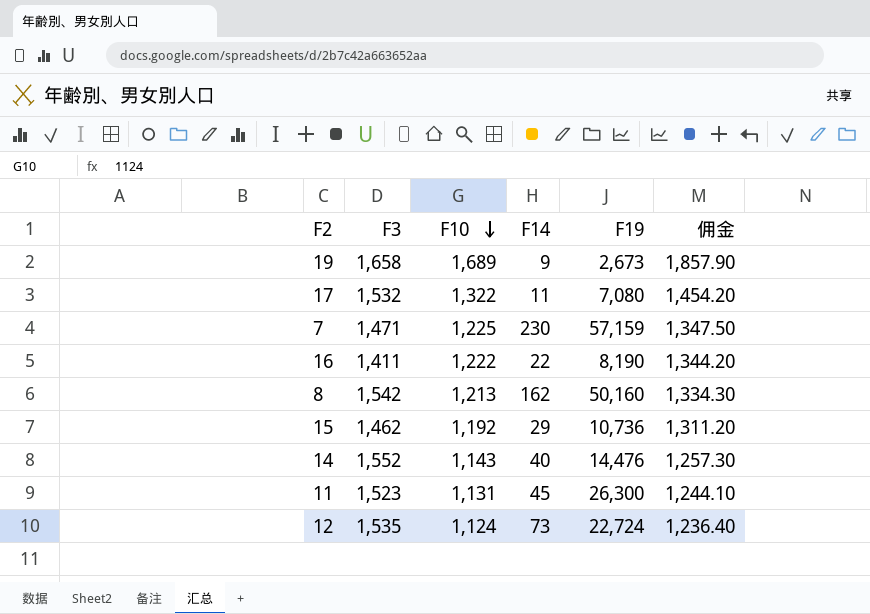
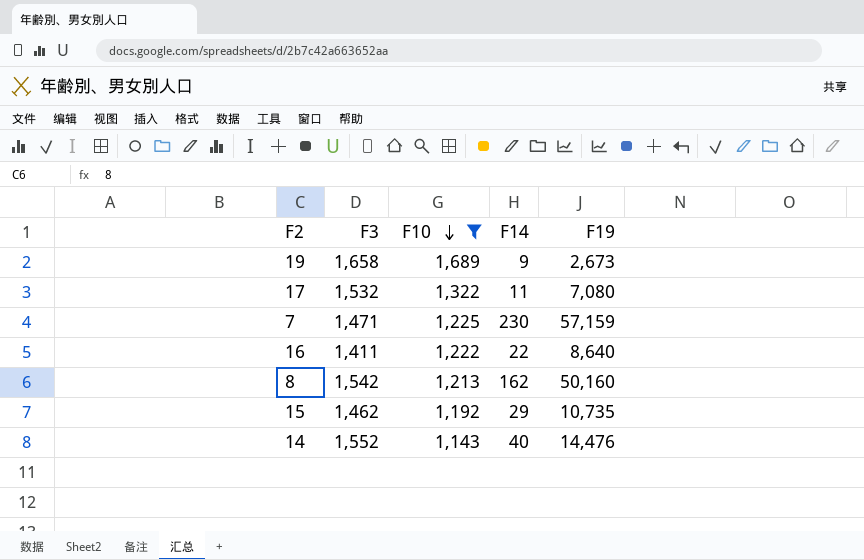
filter: none -> F10 >= 1,143
column 佣金 | formula: [F10] * 1.1 -> none
16 | F19: 8,190 -> 8,640
15 | F19: 10,736 -> 10,735

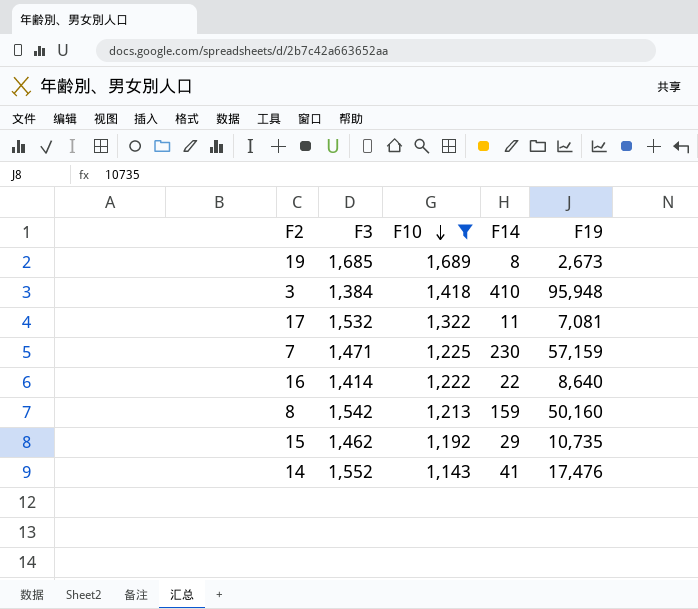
19 | F3: 1,658 -> 1,685
19 | F14: 9 -> 8
row 3: none -> 1,384 | 1,418 | 410 | 95,948
17 | F19: 7,080 -> 7,081
16 | F3: 1,411 -> 1,414
8 | F14: 162 -> 159
14 | F14: 40 -> 41
14 | F19: 14,476 -> 17,476

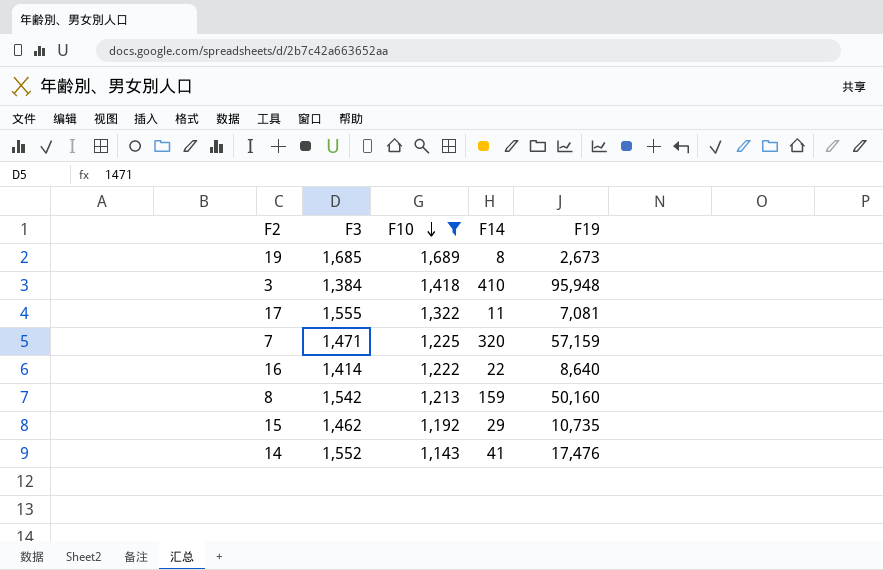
17 | F3: 1,532 -> 1,555
7 | F14: 230 -> 320

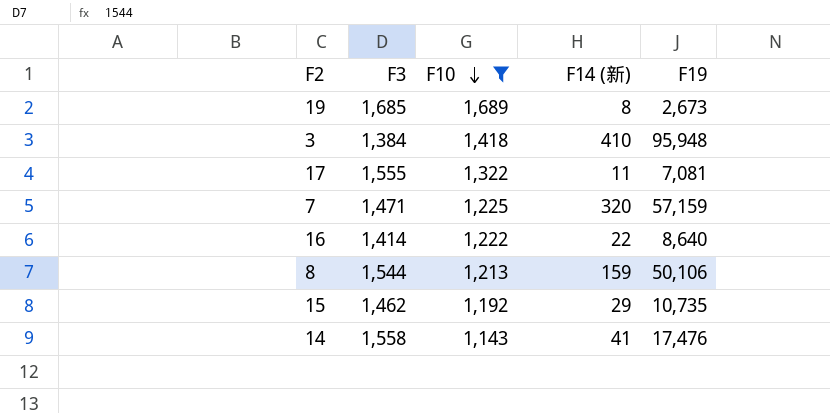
column name: F14 -> F14 (新)
8 | F3: 1,542 -> 1,544
8 | F19: 50,160 -> 50,106
14 | F3: 1,552 -> 1,558

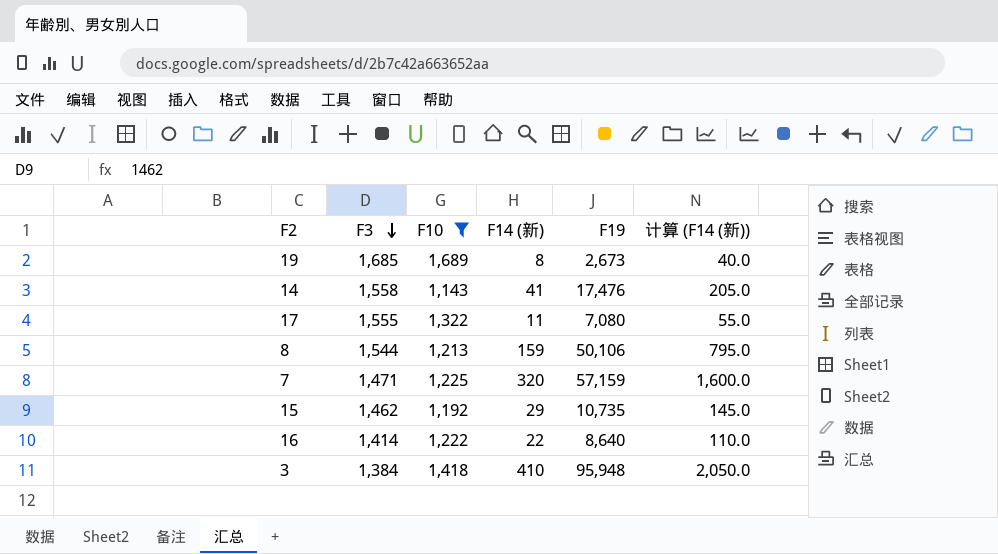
row order: F10 descending -> F3 descending
column 计算 (F14 (新)) | formula: none -> [F14 (新)] * 5
17 | F19: 7,081 -> 7,080

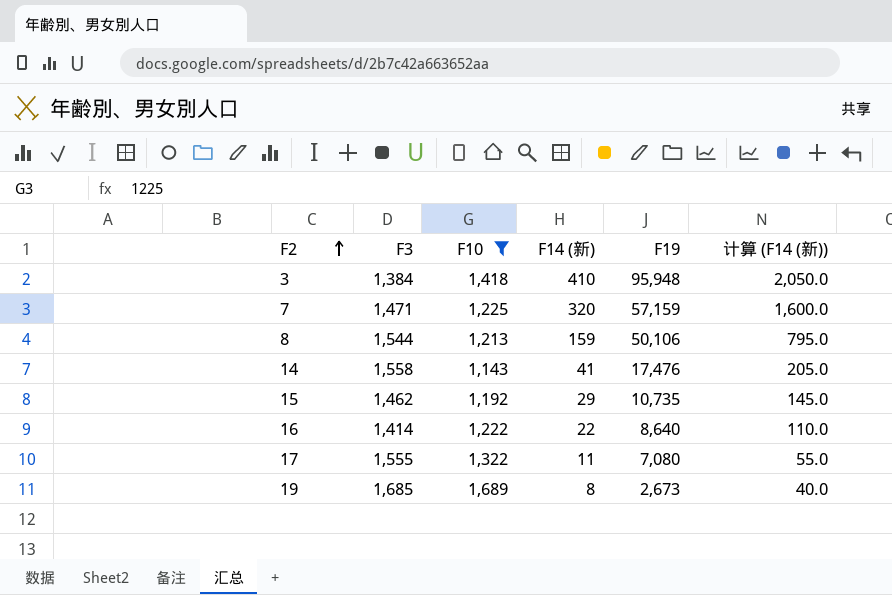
row order: F3 descending -> F2 ascending

